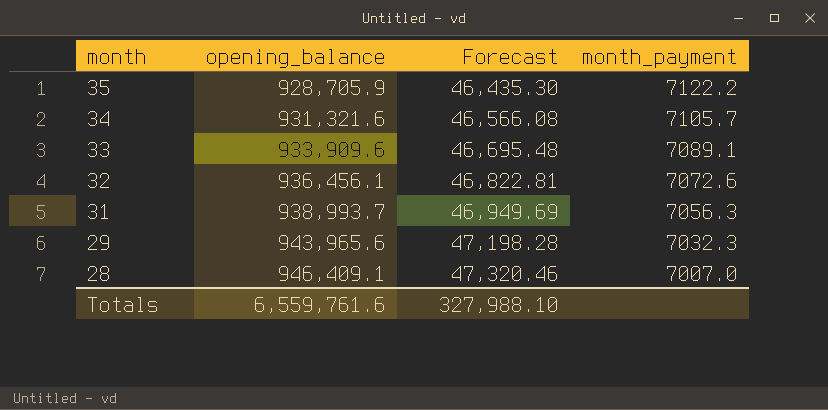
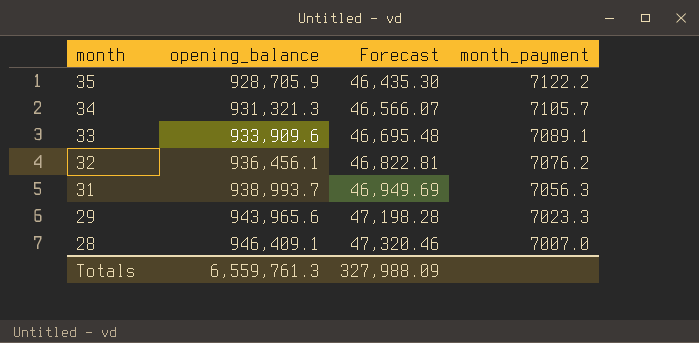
34 | opening_balance: 931,321.6 -> 931,321.3
34 | Forecast: 46,566.08 -> 46,566.07
32 | month_payment: 7072.6 -> 7076.2
29 | month_payment: 7032.3 -> 7023.3
Totals | opening_balance: 6,559,761.6 -> 6,559,761.3
Totals | Forecast: 327,988.10 -> 327,988.09

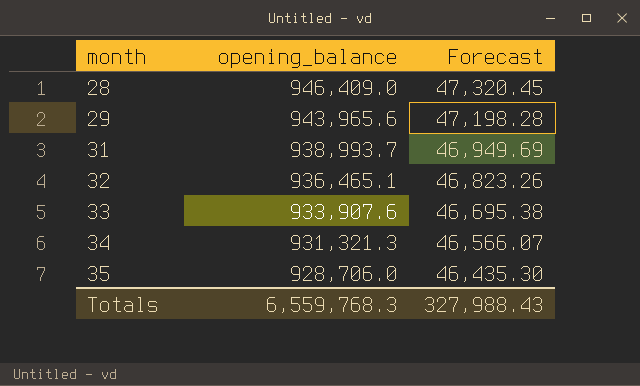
row order: month descending -> month ascending
column month_payment | position: 4 -> none
28 | opening_balance: 946,409.1 -> 946,409.0
28 | Forecast: 47,320.46 -> 47,320.45
32 | opening_balance: 936,456.1 -> 936,465.1
32 | Forecast: 46,822.81 -> 46,823.26
33 | opening_balance: 933,909.6 -> 933,907.6
33 | Forecast: 46,695.48 -> 46,695.38
35 | opening_balance: 928,705.9 -> 928,706.0
Totals | opening_balance: 6,559,761.3 -> 6,559,768.3
Totals | Forecast: 327,988.09 -> 327,988.43

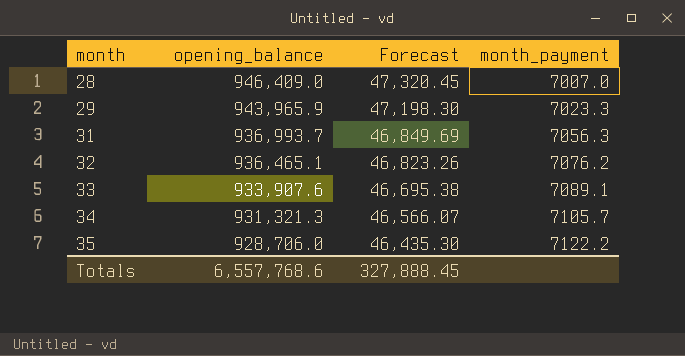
column month_payment | position: none -> 4
29 | opening_balance: 943,965.6 -> 943,965.9
29 | Forecast: 47,198.28 -> 47,198.30
31 | opening_balance: 938,993.7 -> 936,993.7
31 | Forecast: 46,949.69 -> 46,849.69
Totals | opening_balance: 6,559,768.3 -> 6,557,768.6
Totals | Forecast: 327,988.43 -> 327,888.45

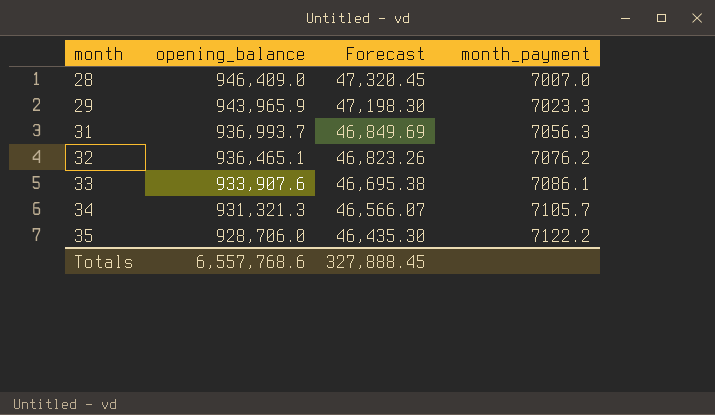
33 | month_payment: 7089.1 -> 7086.1

